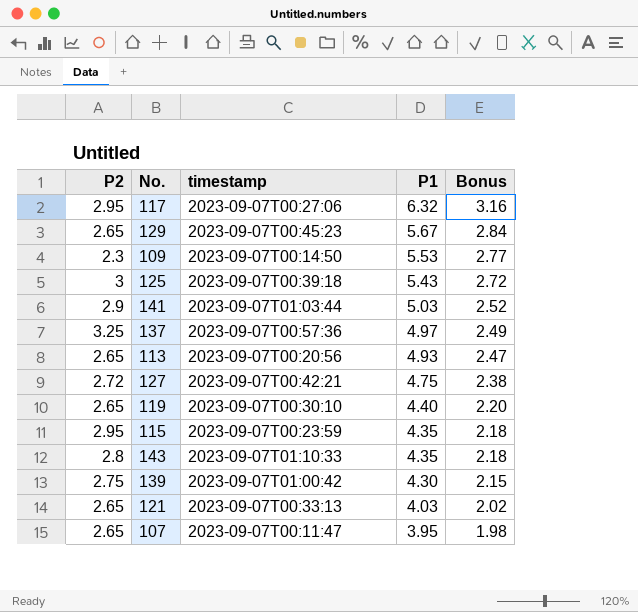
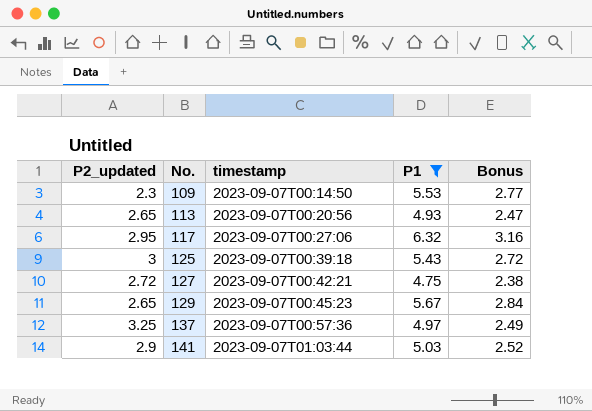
filter: none -> P1 >= 4.75
row order: P1 descending -> No. ascending
column name: P2 -> P2_updated

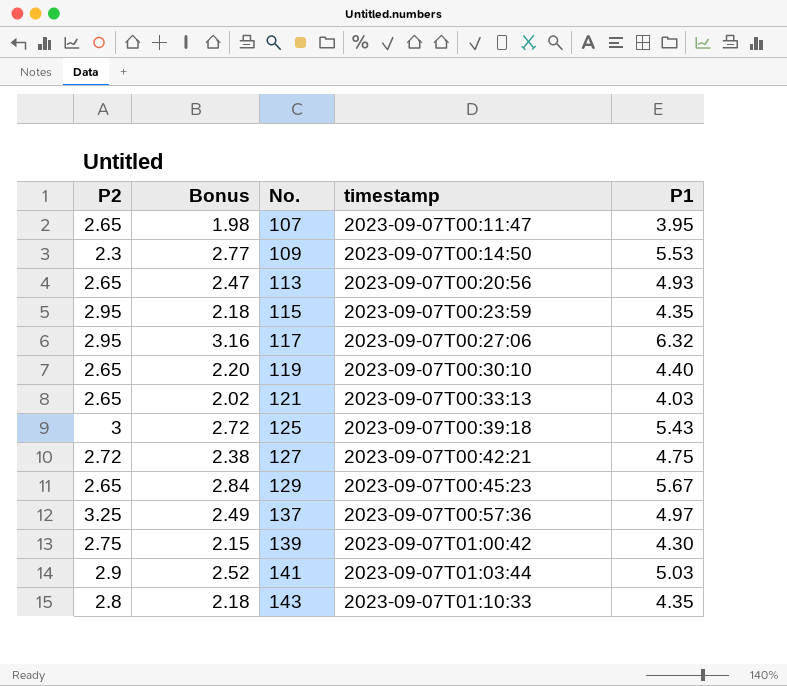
filter: P1 >= 4.75 -> none
column name: P2_updated -> P2
column Bonus | position: 5 -> 2

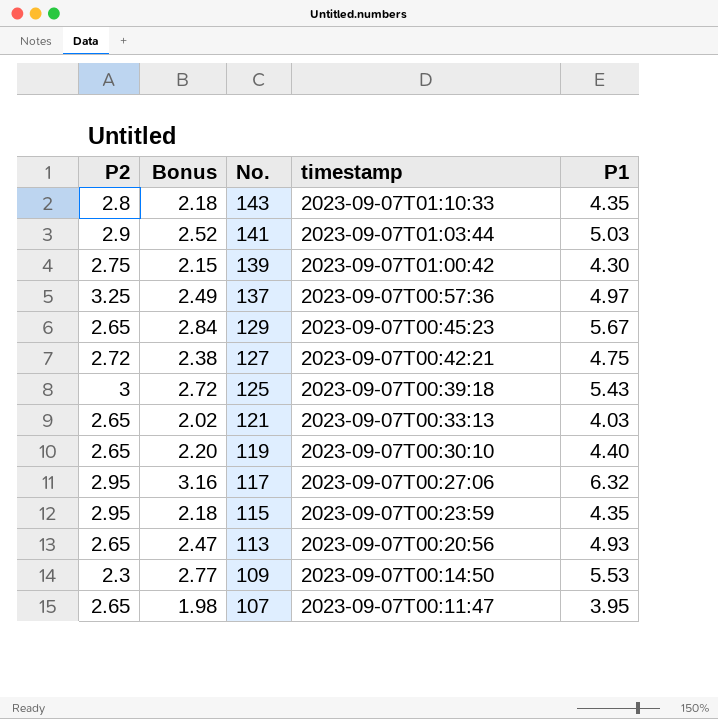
row order: No. ascending -> No. descending

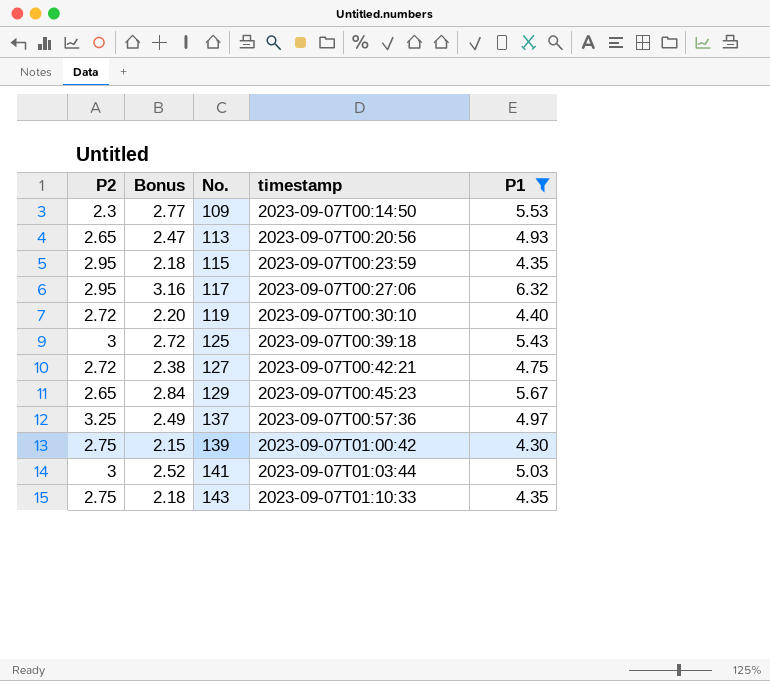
filter: none -> P1 >= 4.30
row order: No. descending -> No. ascending
119 | P2: 2.65 -> 2.72
141 | P2: 2.9 -> 3
143 | P2: 2.8 -> 2.75

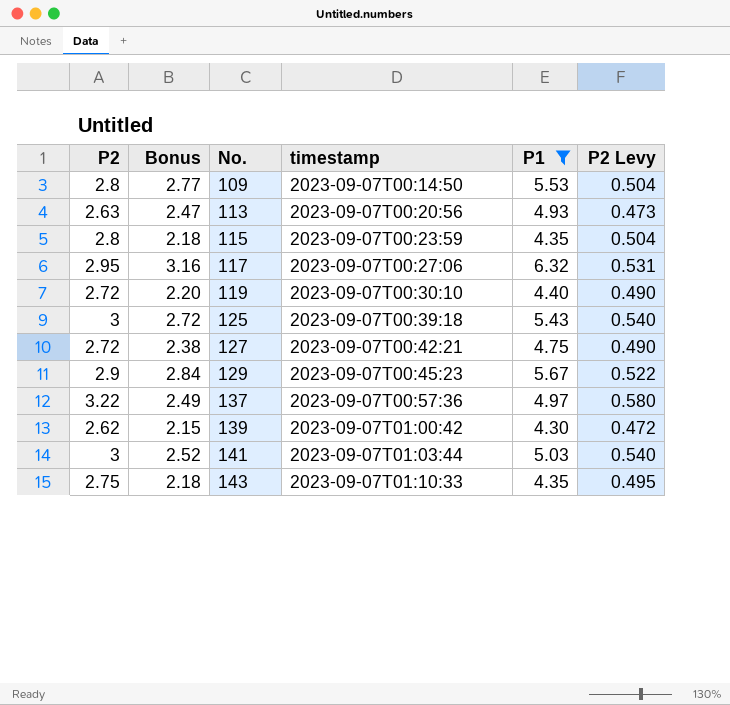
column P2 Levy | formula: none -> [P2] * 0.18
109 | P2: 2.3 -> 2.8
113 | P2: 2.65 -> 2.63
115 | P2: 2.95 -> 2.8
129 | P2: 2.65 -> 2.9
137 | P2: 3.25 -> 3.22
139 | P2: 2.75 -> 2.62

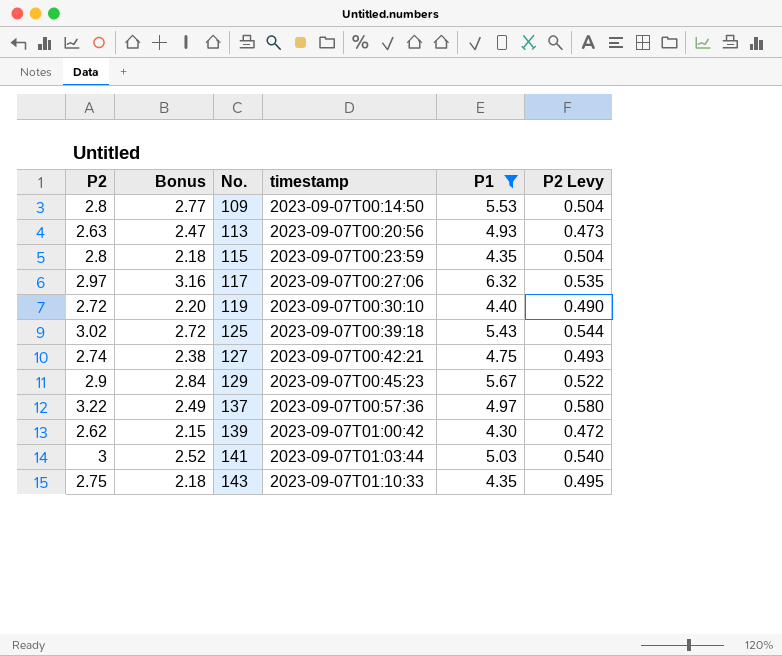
117 | P2: 2.95 -> 2.97
117 | P2 Levy: 0.531 -> 0.535
125 | P2: 3 -> 3.02
125 | P2 Levy: 0.540 -> 0.544
127 | P2: 2.72 -> 2.74
127 | P2 Levy: 0.490 -> 0.493

